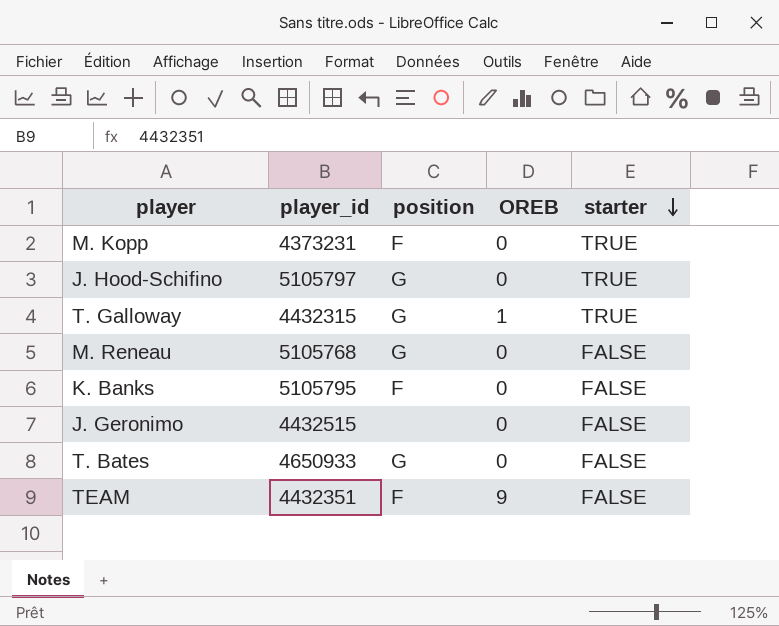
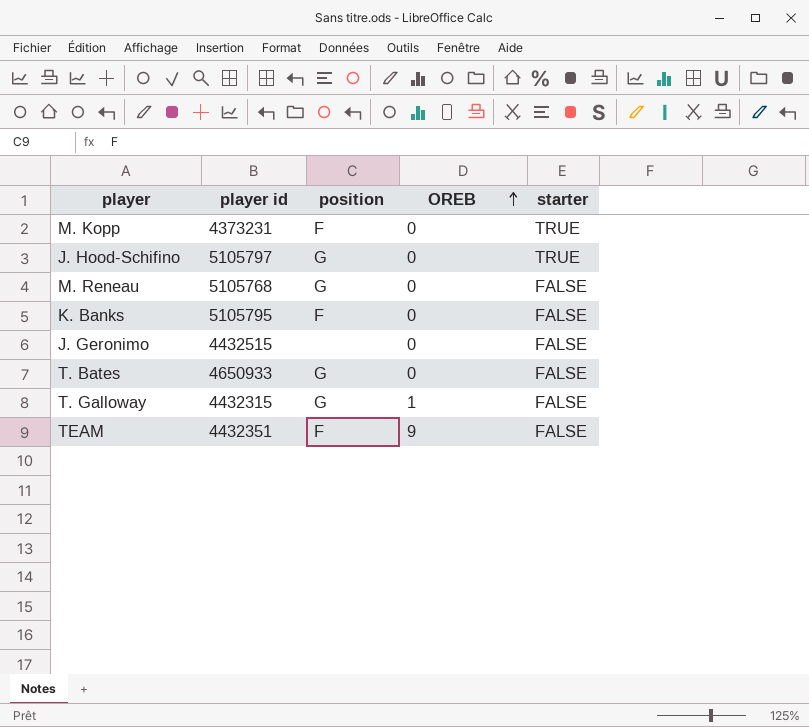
row order: starter descending -> OREB ascending
column name: player_id -> player id
T. Galloway | starter: TRUE -> FALSE

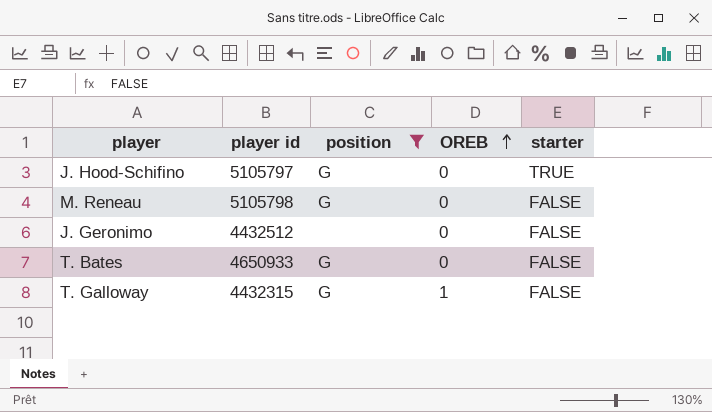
filter: none -> position != F
M. Reneau | player id: 5105768 -> 5105798
J. Geronimo | player id: 4432515 -> 4432512

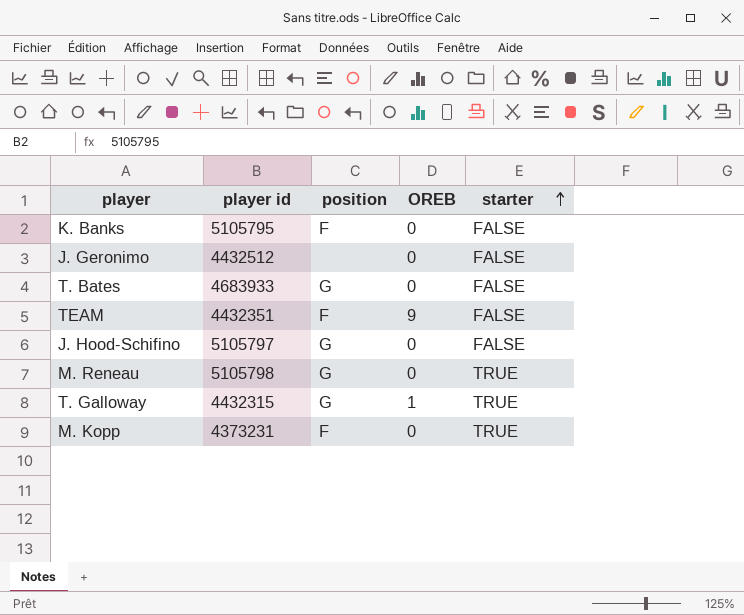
filter: position != F -> none
row order: OREB ascending -> starter ascending
T. Bates | player id: 4650933 -> 4683933
J. Hood-Schifino | starter: TRUE -> FALSE
M. Reneau | starter: FALSE -> TRUE
T. Galloway | starter: FALSE -> TRUE

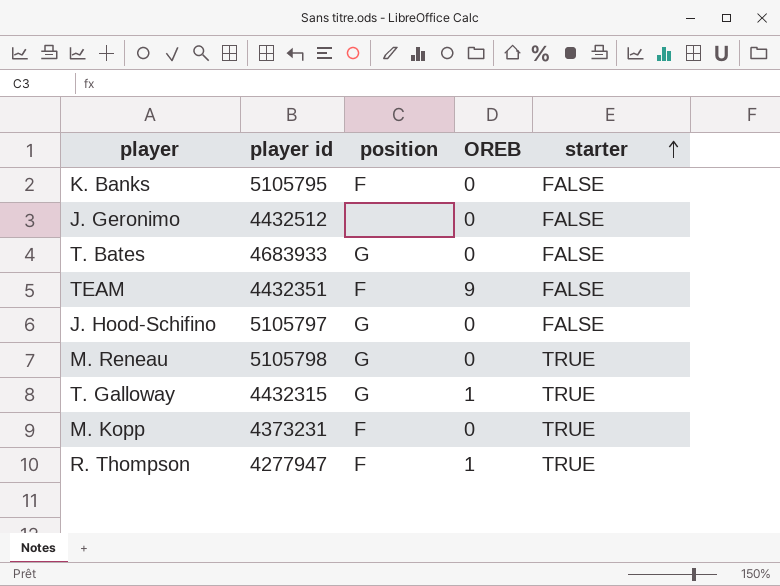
row R. Thompson: none -> 4277947 | F | 1 | TRUE

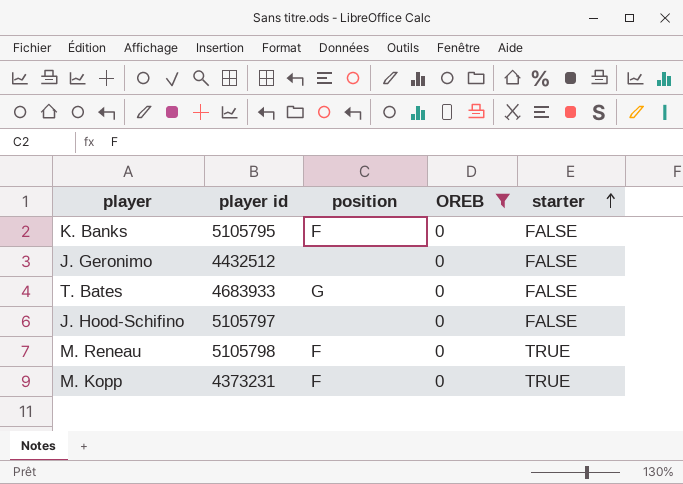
filter: none -> OREB = 0
J. Hood-Schifino | position: G -> none
M. Reneau | position: G -> F

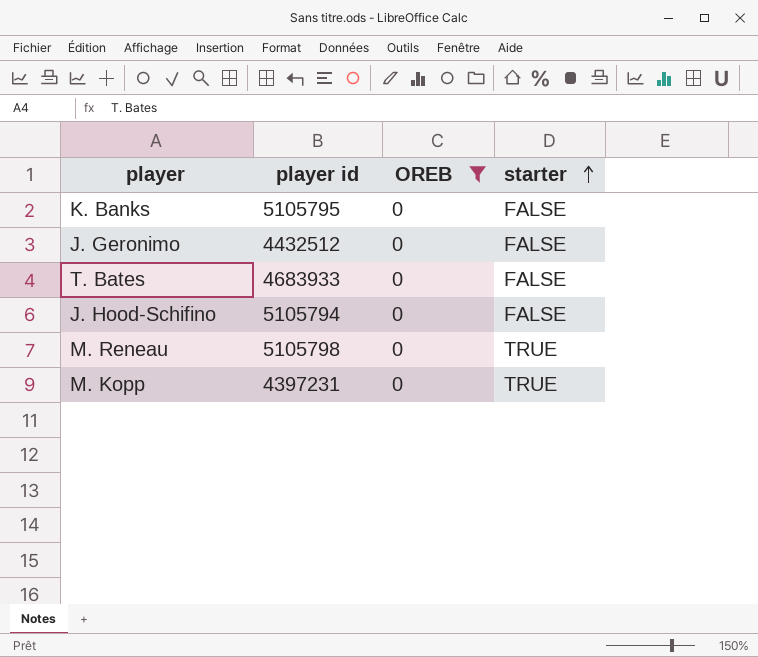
column position | position: 3 -> none
J. Hood-Schifino | player id: 5105797 -> 5105794
M. Kopp | player id: 4373231 -> 4397231

